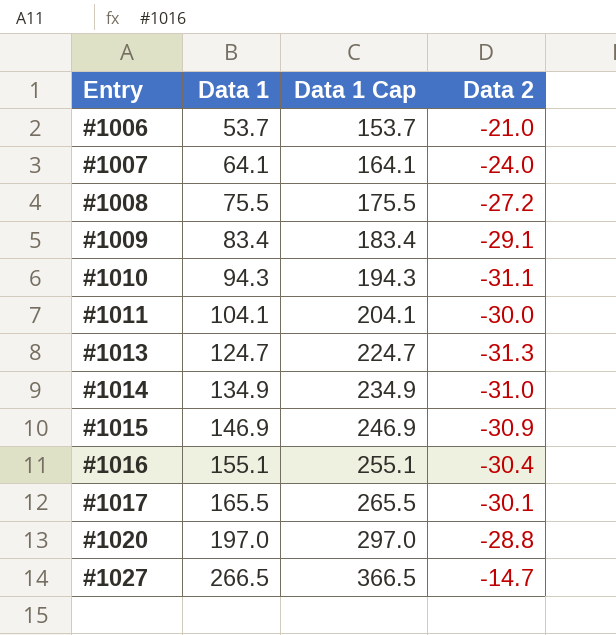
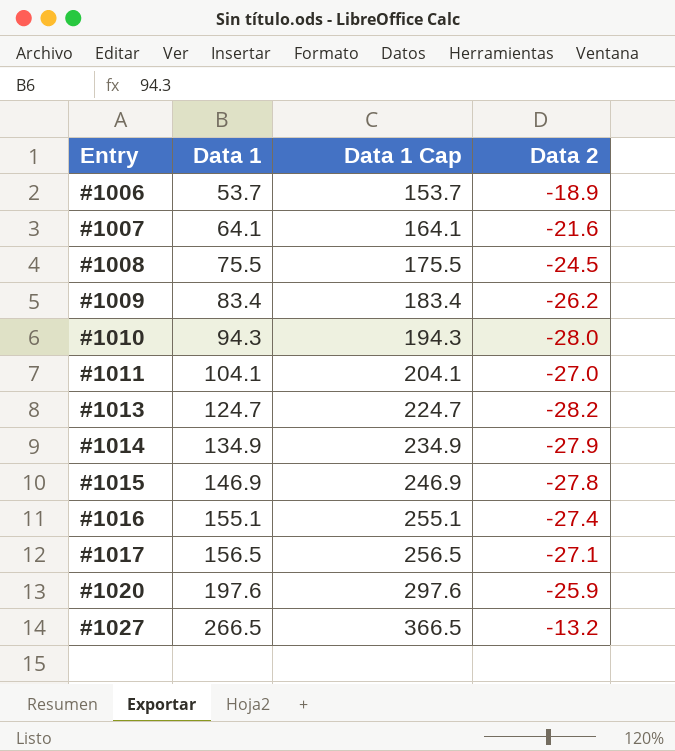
#1006 | Data 2: -21.0 -> -18.9
#1007 | Data 2: -24.0 -> -21.6
#1008 | Data 2: -27.2 -> -24.5
#1009 | Data 2: -29.1 -> -26.2
#1010 | Data 2: -31.1 -> -28.0
#1011 | Data 2: -30.0 -> -27.0
#1013 | Data 2: -31.3 -> -28.2
#1014 | Data 2: -31.0 -> -27.9
#1015 | Data 2: -30.9 -> -27.8
#1016 | Data 2: -30.4 -> -27.4
#1017 | Data 1: 165.5 -> 156.5
#1017 | Data 1 Cap: 265.5 -> 256.5
#1017 | Data 2: -30.1 -> -27.1
#1020 | Data 1: 197.0 -> 197.6
#1020 | Data 1 Cap: 297.0 -> 297.6
#1020 | Data 2: -28.8 -> -25.9
#1027 | Data 2: -14.7 -> -13.2

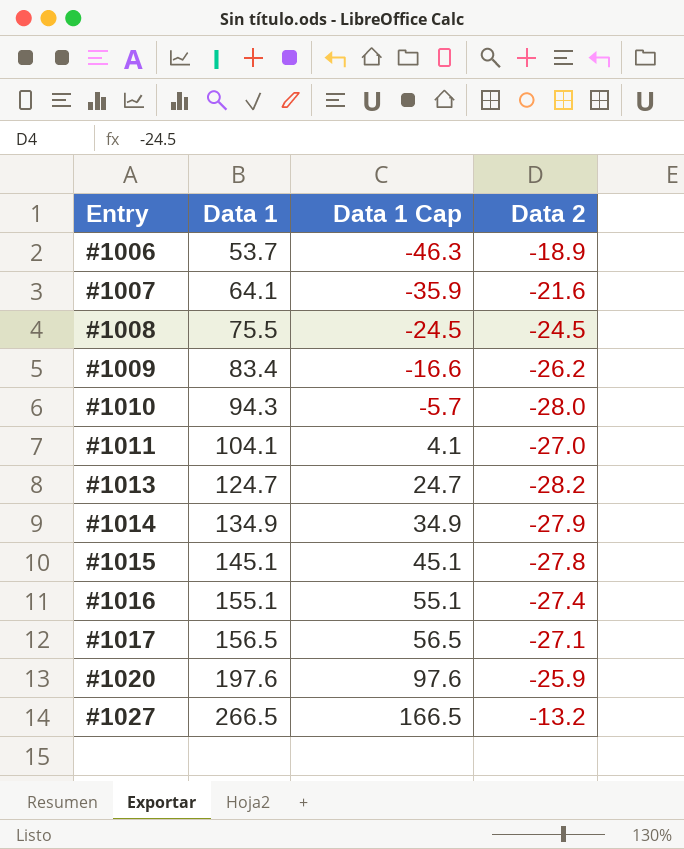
column Data 1 Cap | formula: [Data 1] + 100 -> [Data 1] - 100
#1015 | Data 1: 146.9 -> 145.1

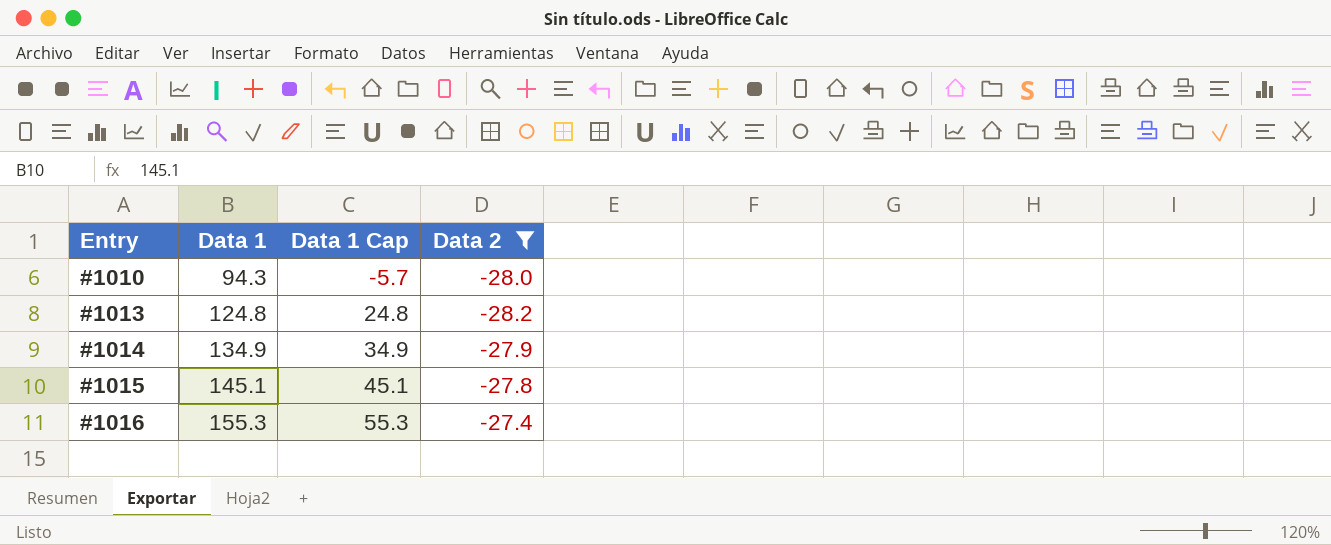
filter: none -> Data 2 <= -27.4
#1013 | Data 1: 124.7 -> 124.8
#1013 | Data 1 Cap: 24.7 -> 24.8
#1016 | Data 1: 155.1 -> 155.3
#1016 | Data 1 Cap: 55.1 -> 55.3

